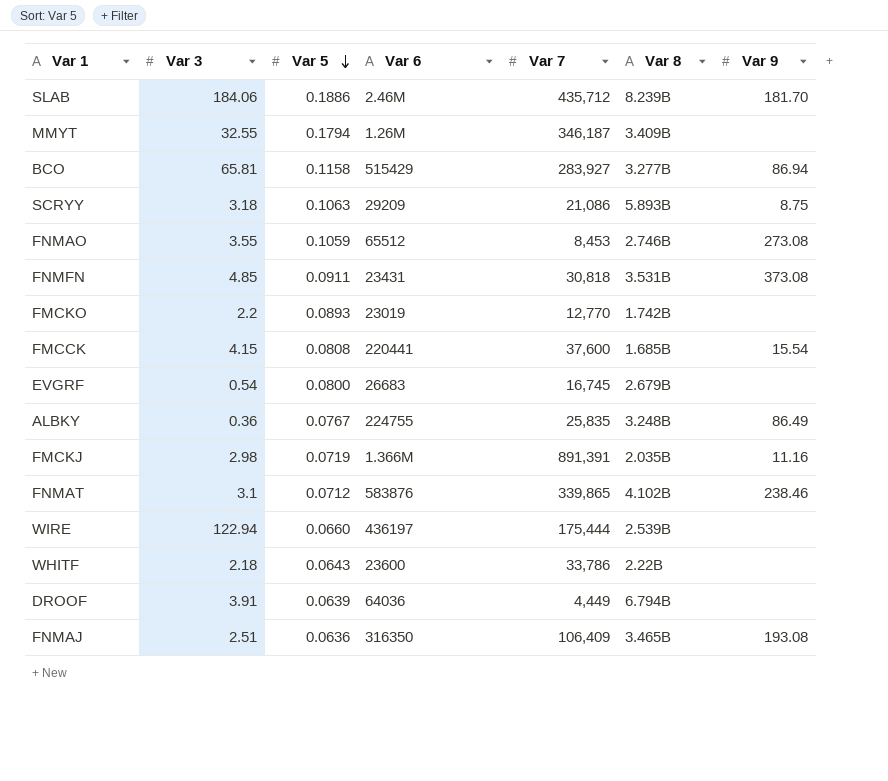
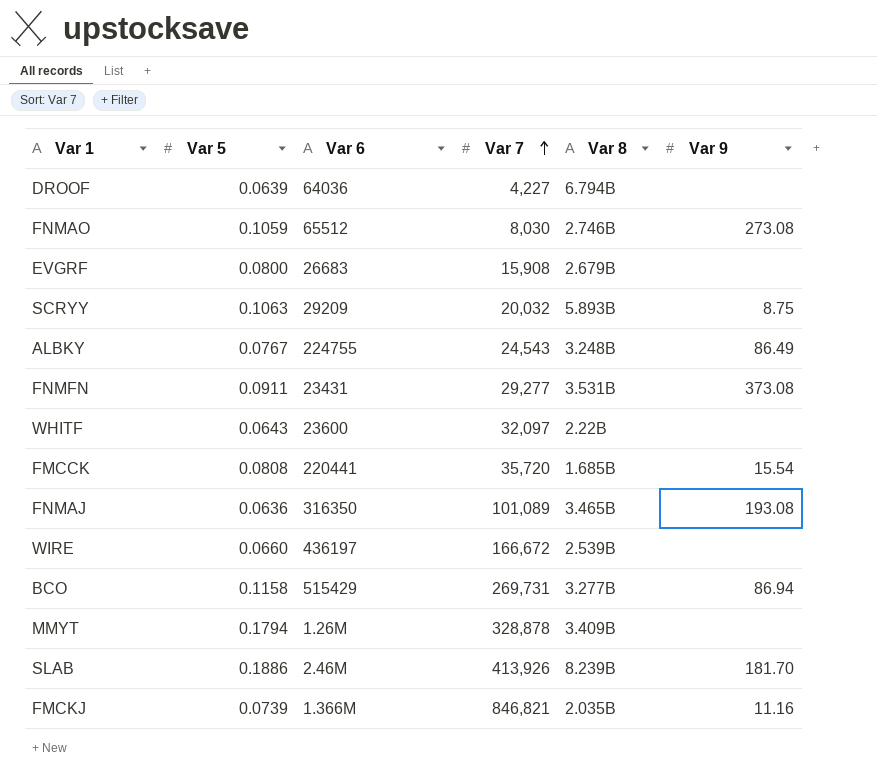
row order: Var 5 descending -> Var 7 ascending
column Var 3 | position: 2 -> none
row FMCKO: 2.2 | 0.0893 | 23019 | 12,770 | 1.742B | none -> none
row FNMAT: 3.1 | 0.0712 | 583876 | 339,865 | 4.102B | 238.46 -> none
DROOF | Var 7: 4,449 -> 4,227
FNMAO | Var 7: 8,453 -> 8,030
EVGRF | Var 7: 16,745 -> 15,908
SCRYY | Var 7: 21,086 -> 20,032
ALBKY | Var 7: 25,835 -> 24,543
FNMFN | Var 7: 30,818 -> 29,277
WHITF | Var 7: 33,786 -> 32,097
FMCCK | Var 7: 37,600 -> 35,720
FNMAJ | Var 7: 106,409 -> 101,089
WIRE | Var 7: 175,444 -> 166,672
BCO | Var 7: 283,927 -> 269,731
MMYT | Var 7: 346,187 -> 328,878
SLAB | Var 7: 435,712 -> 413,926
FMCKJ | Var 5: 0.0719 -> 0.0739
FMCKJ | Var 7: 891,391 -> 846,821

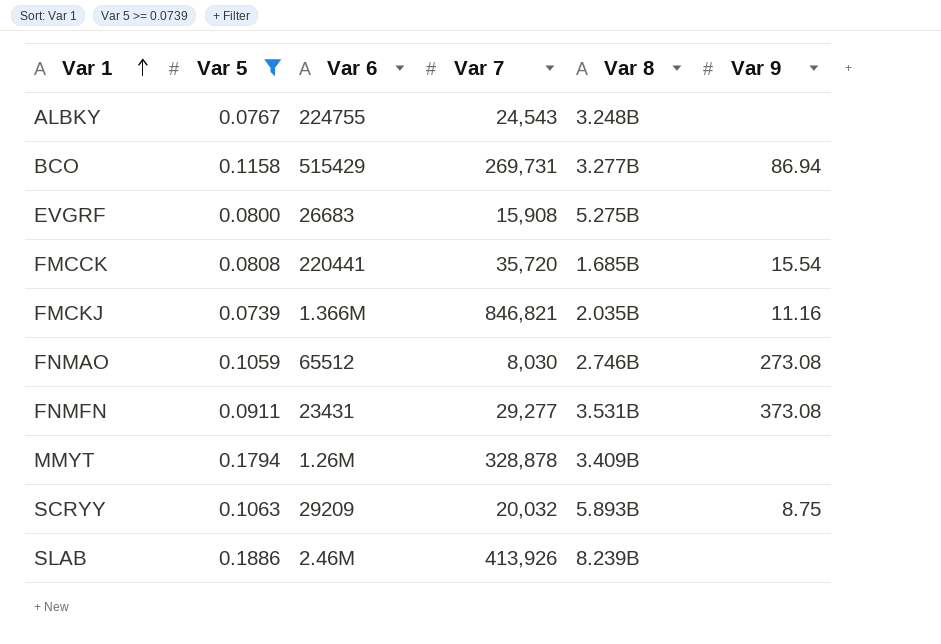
filter: none -> Var 5 >= 0.0739
row order: Var 7 ascending -> Var 1 ascending
ALBKY | Var 9: 86.49 -> none
EVGRF | Var 8: 2.679B -> 5.275B
SLAB | Var 9: 181.70 -> none

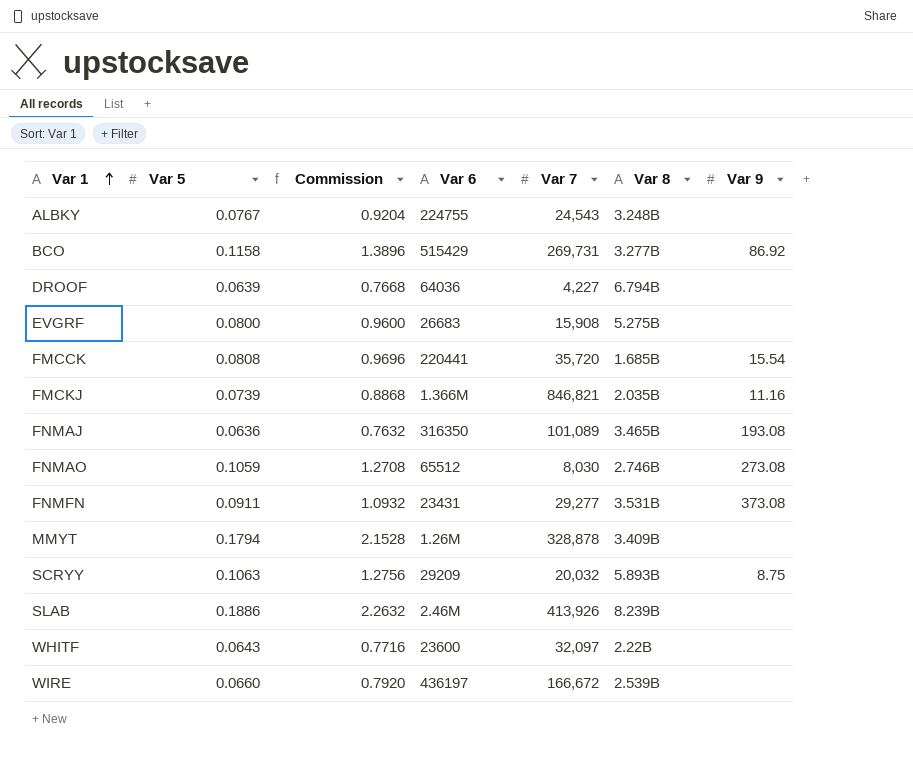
filter: Var 5 >= 0.0739 -> none
column Commission | formula: none -> [Var 5] * 12
BCO | Var 9: 86.94 -> 86.92

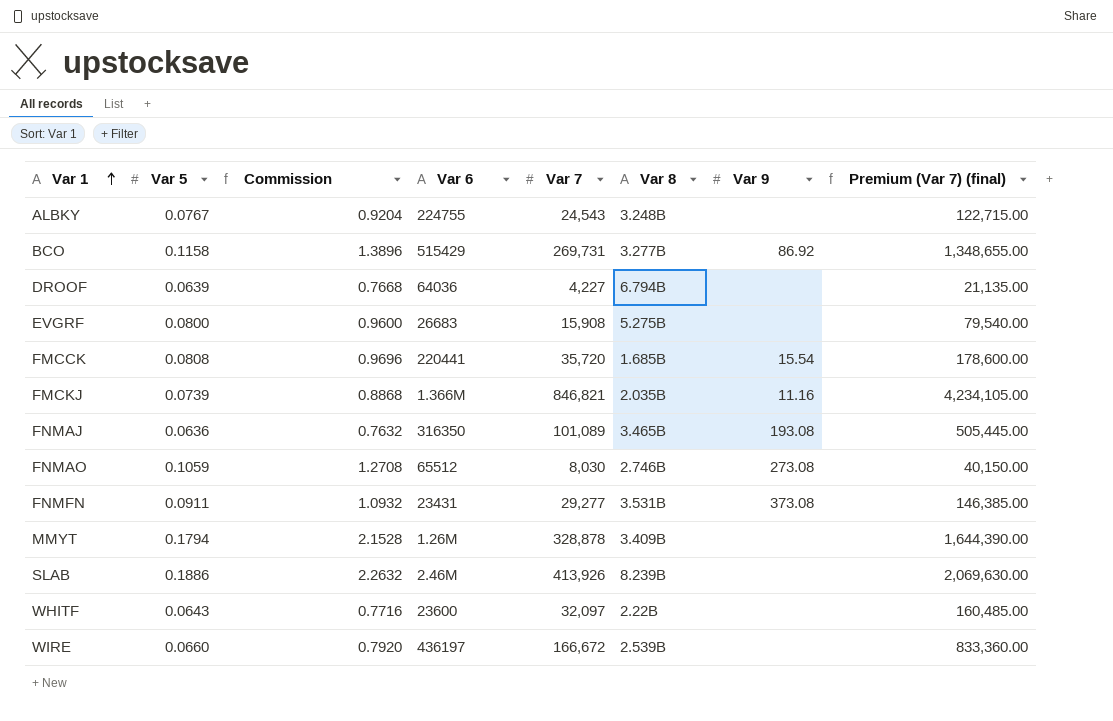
column Premium (Var 7) (final) | formula: none -> [Var 7] * 5
row SCRYY: 0.1063 | 1.2756 | 29209 | 20,032 | 5.893B | 8.75 -> none

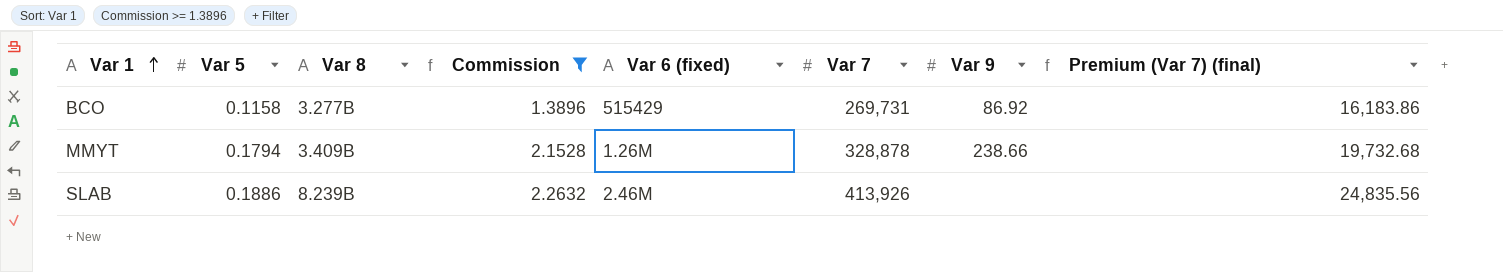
filter: none -> Commission >= 1.3896
column Var 8 | position: 6 -> 3
column name: Var 6 -> Var 6 (fixed)
column Premium (Var 7) (final) | formula: [Var 7] * 5 -> [Var 7] * 0.06
MMYT | Var 9: none -> 238.66

